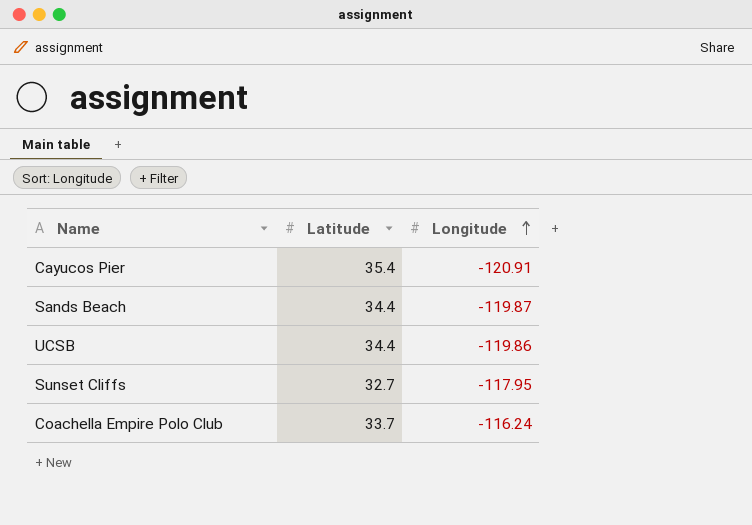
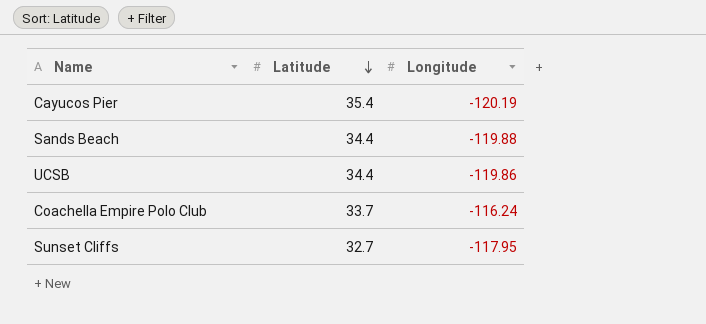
row order: Longitude ascending -> Latitude descending
Cayucos Pier | Longitude: -120.91 -> -120.19
Sands Beach | Longitude: -119.87 -> -119.88

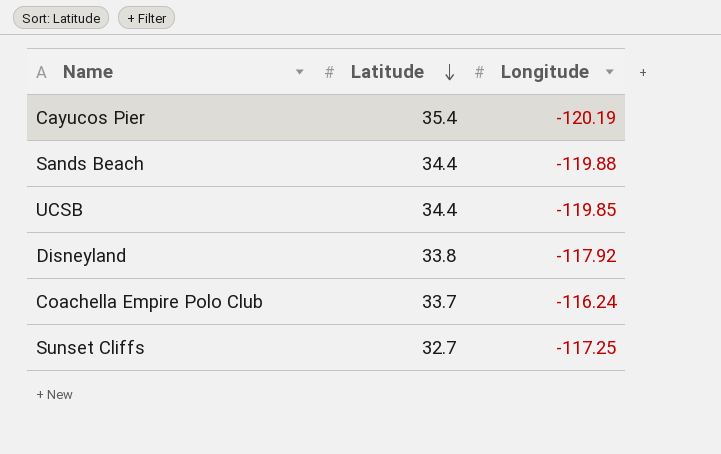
UCSB | Longitude: -119.86 -> -119.85
row Disneyland: none -> 33.8 | -117.92
Sunset Cliffs | Longitude: -117.95 -> -117.25

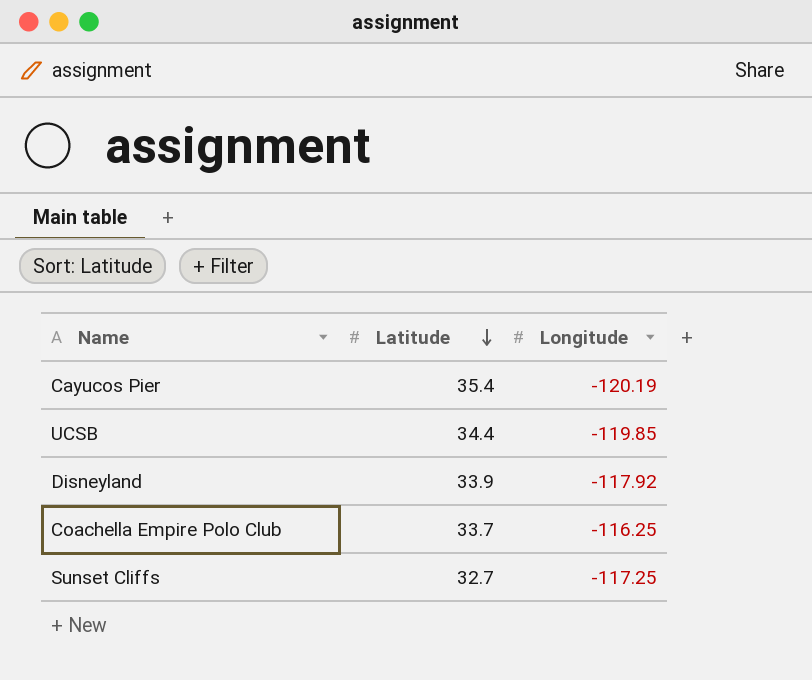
row Sands Beach: 34.4 | -119.88 -> none
Disneyland | Latitude: 33.8 -> 33.9
Coachella Empire Polo Club | Longitude: -116.24 -> -116.25

